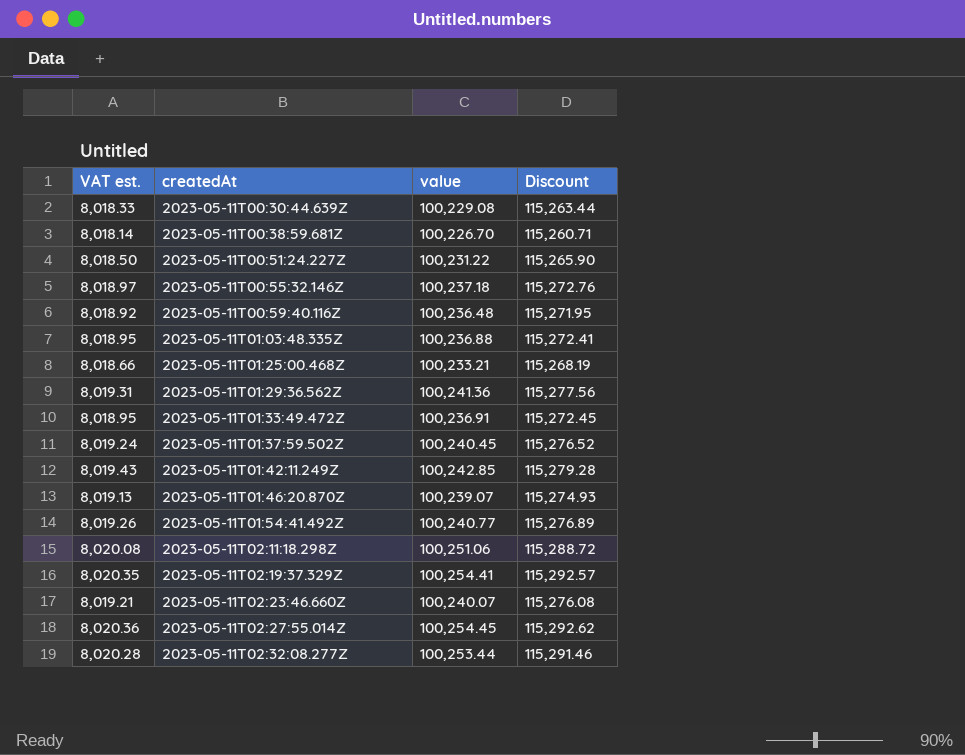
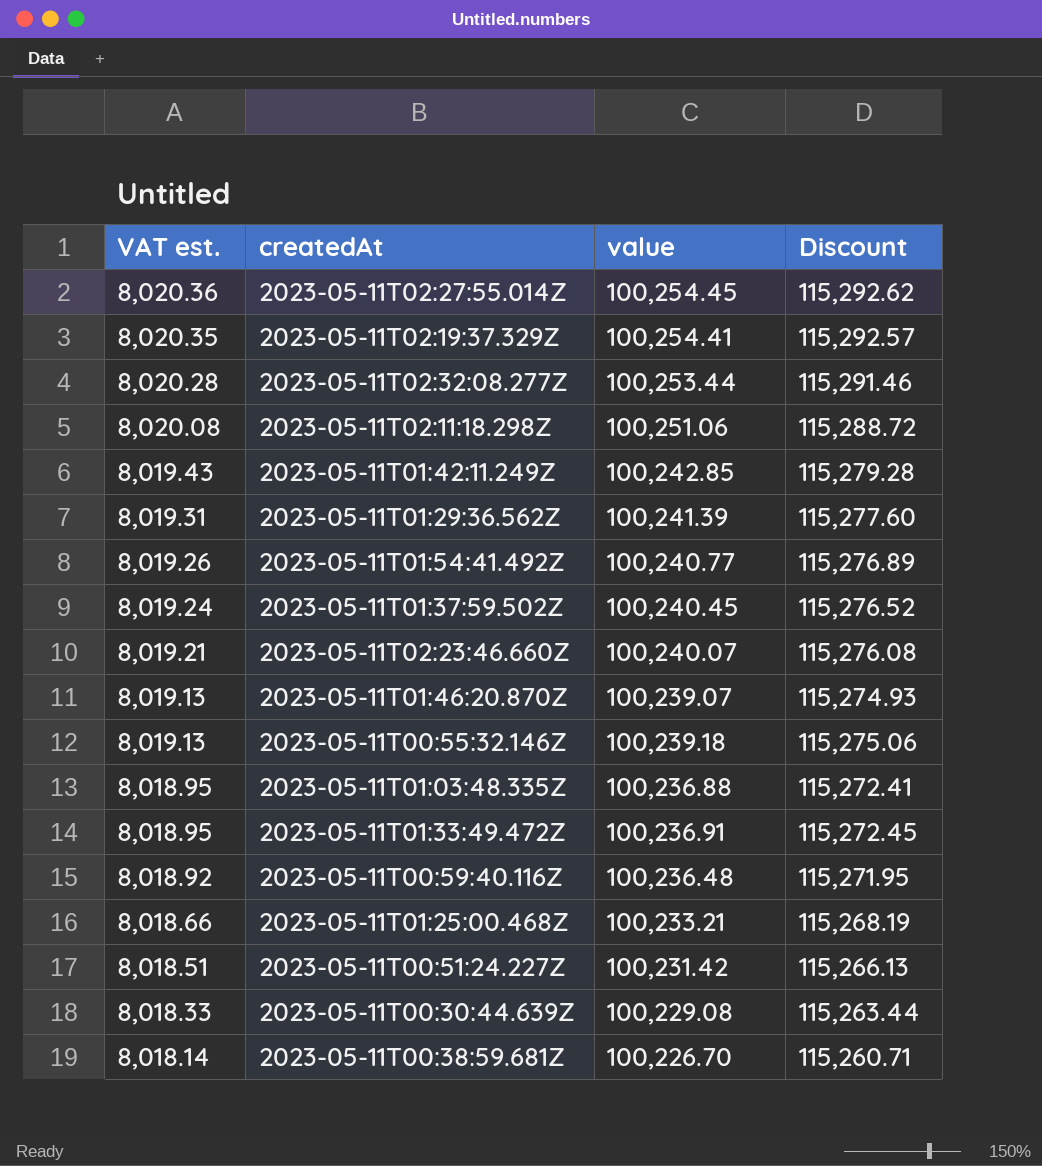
row order: createdAt ascending -> VAT est. descending
2023-05-11T01:29:36.562Z | value: 100,241.36 -> 100,241.39
2023-05-11T01:29:36.562Z | Discount: 115,277.56 -> 115,277.60
2023-05-11T00:55:32.146Z | VAT est.: 8,018.97 -> 8,019.13
2023-05-11T00:55:32.146Z | value: 100,237.18 -> 100,239.18
2023-05-11T00:55:32.146Z | Discount: 115,272.76 -> 115,275.06
2023-05-11T00:51:24.227Z | VAT est.: 8,018.50 -> 8,018.51
2023-05-11T00:51:24.227Z | value: 100,231.22 -> 100,231.42
2023-05-11T00:51:24.227Z | Discount: 115,265.90 -> 115,266.13

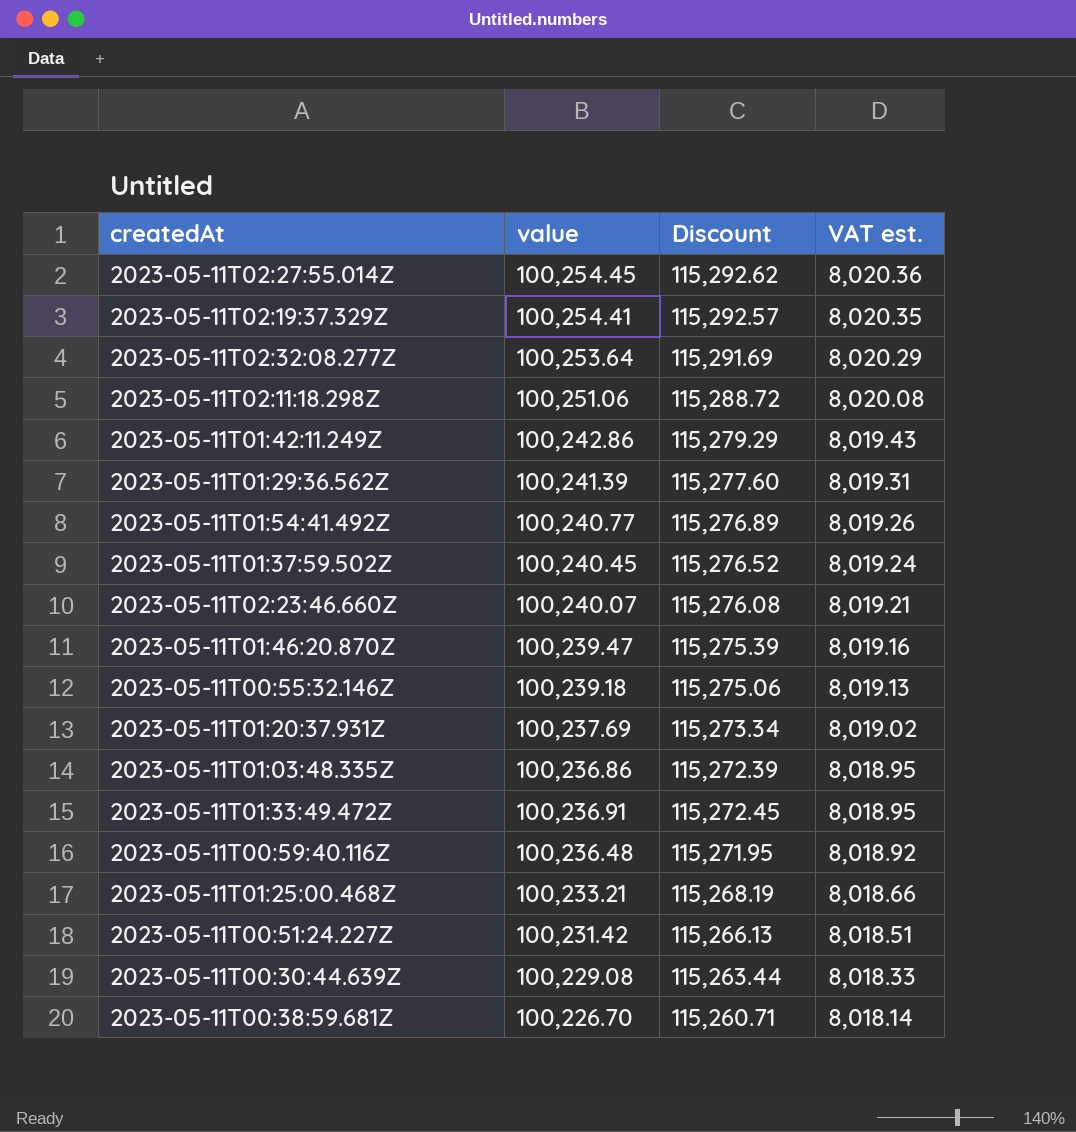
column VAT est. | position: 1 -> 4
2023-05-11T02:32:08.277Z | value: 100,253.44 -> 100,253.64
2023-05-11T02:32:08.277Z | Discount: 115,291.46 -> 115,291.69
2023-05-11T02:32:08.277Z | VAT est.: 8,020.28 -> 8,020.29
2023-05-11T01:42:11.249Z | value: 100,242.85 -> 100,242.86
2023-05-11T01:42:11.249Z | Discount: 115,279.28 -> 115,279.29
2023-05-11T01:46:20.870Z | value: 100,239.07 -> 100,239.47
2023-05-11T01:46:20.870Z | Discount: 115,274.93 -> 115,275.39
2023-05-11T01:46:20.870Z | VAT est.: 8,019.13 -> 8,019.16
row 2023-05-11T01:20:37.931Z: none -> 100,237.69 | 115,273.34 | 8,019.02
2023-05-11T01:03:48.335Z | value: 100,236.88 -> 100,236.86
2023-05-11T01:03:48.335Z | Discount: 115,272.41 -> 115,272.39

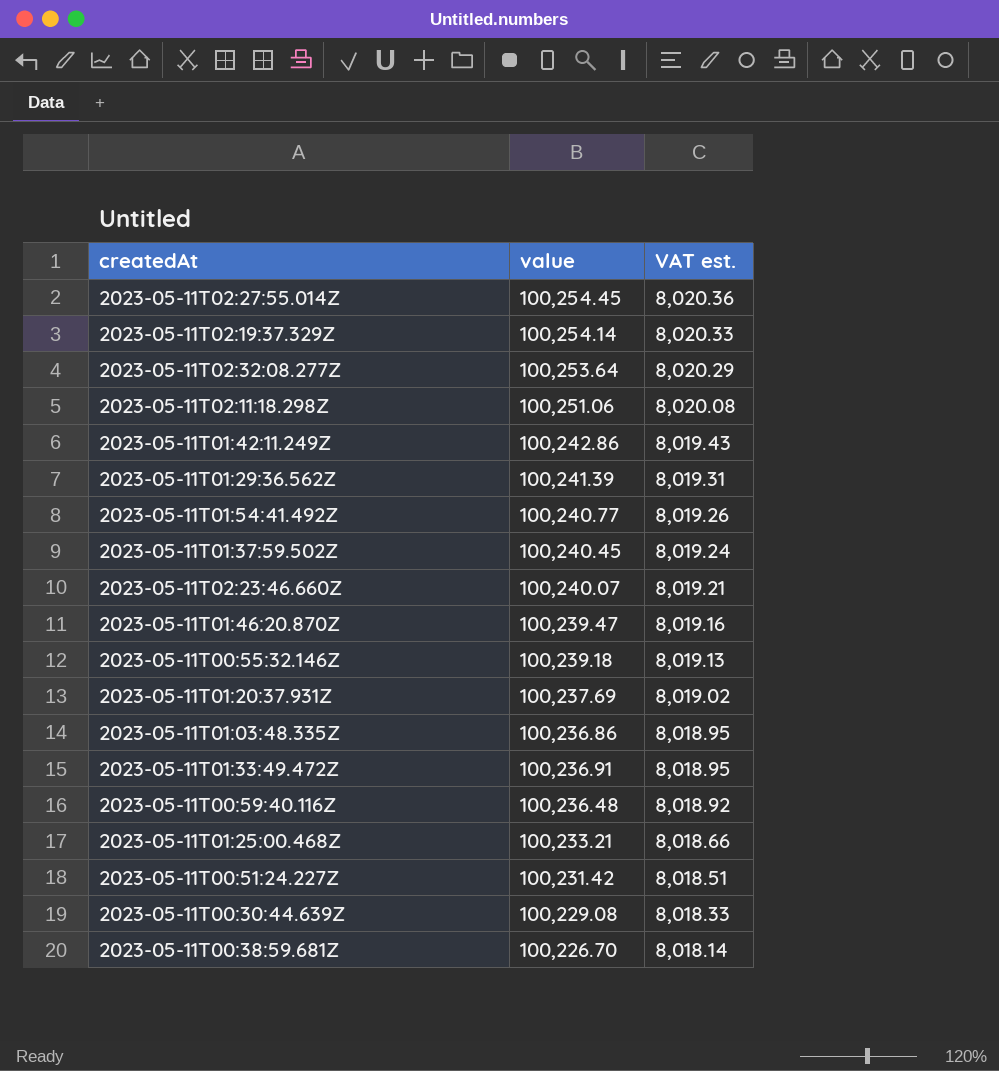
column Discount | formula: [value] * 1.15 -> none
2023-05-11T02:19:37.329Z | value: 100,254.41 -> 100,254.14
2023-05-11T02:19:37.329Z | VAT est.: 8,020.35 -> 8,020.33

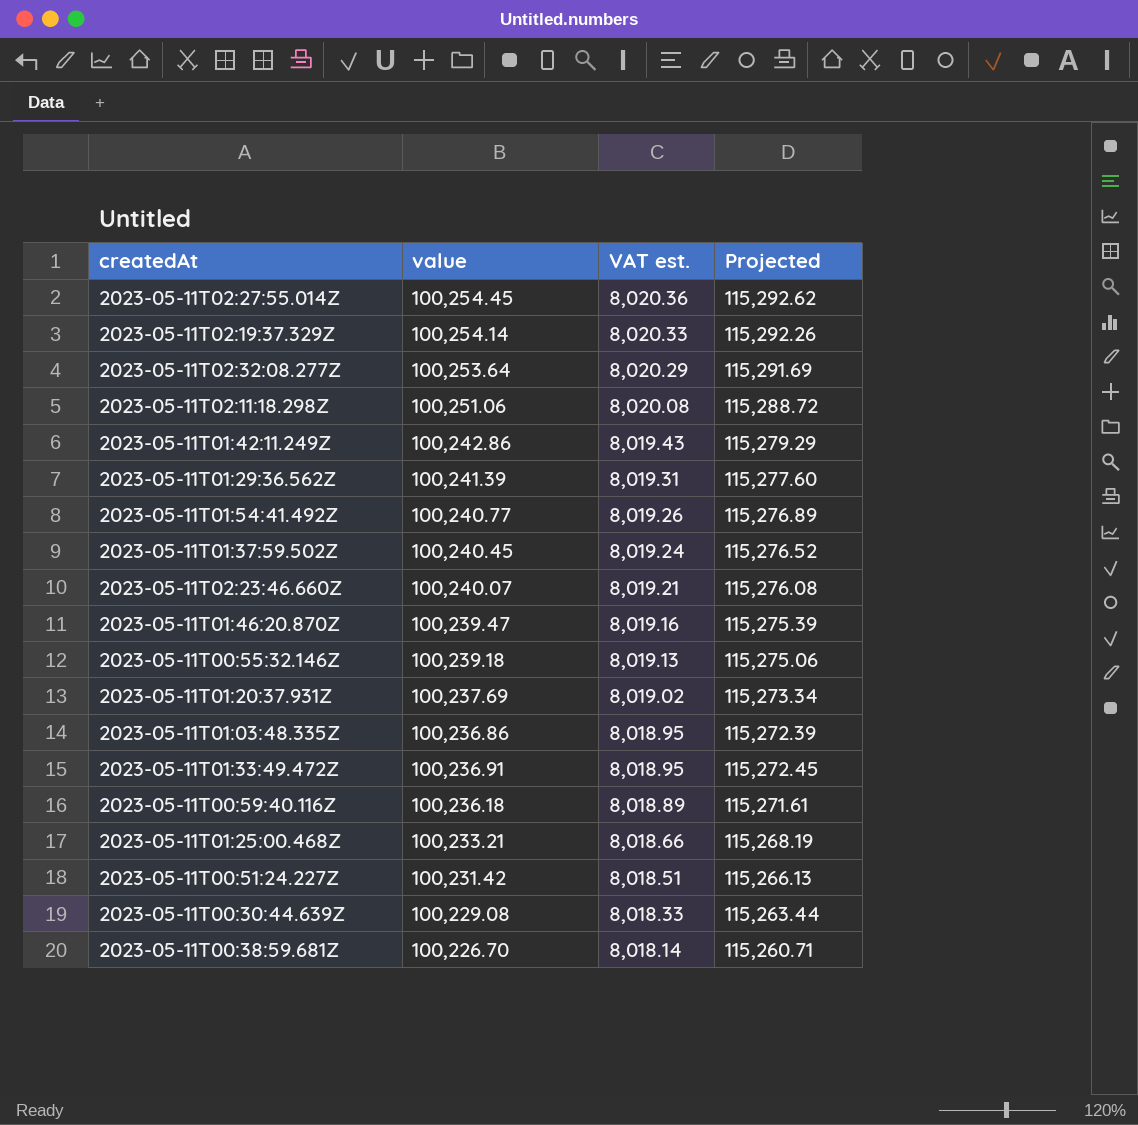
column Projected | formula: none -> [value] * 1.15
2023-05-11T00:59:40.116Z | value: 100,236.48 -> 100,236.18
2023-05-11T00:59:40.116Z | VAT est.: 8,018.92 -> 8,018.89

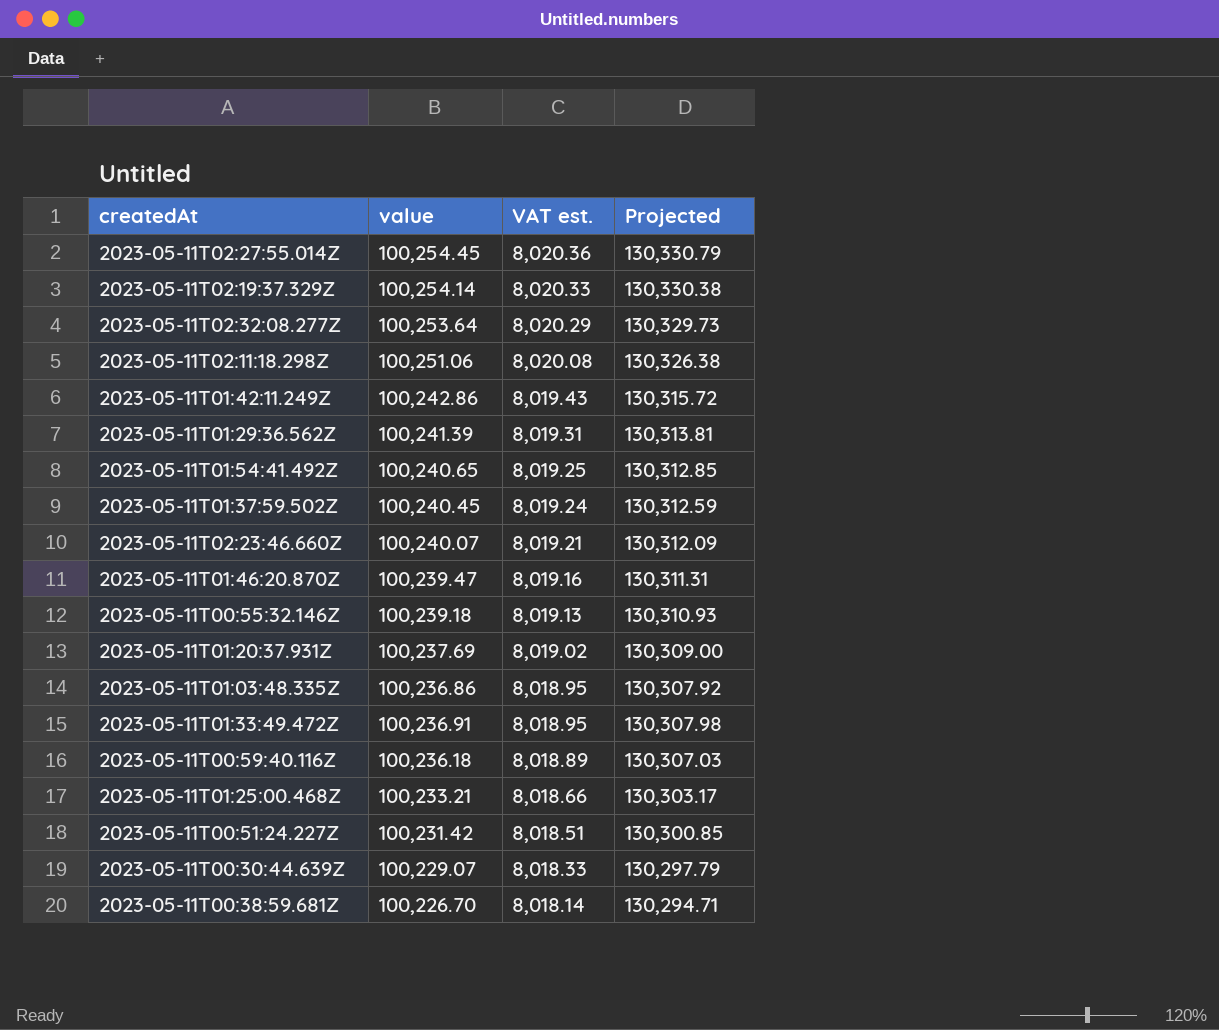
column Projected | formula: [value] * 1.15 -> [value] * 1.3
2023-05-11T01:54:41.492Z | value: 100,240.77 -> 100,240.65
2023-05-11T01:54:41.492Z | VAT est.: 8,019.26 -> 8,019.25
2023-05-11T00:30:44.639Z | value: 100,229.08 -> 100,229.07

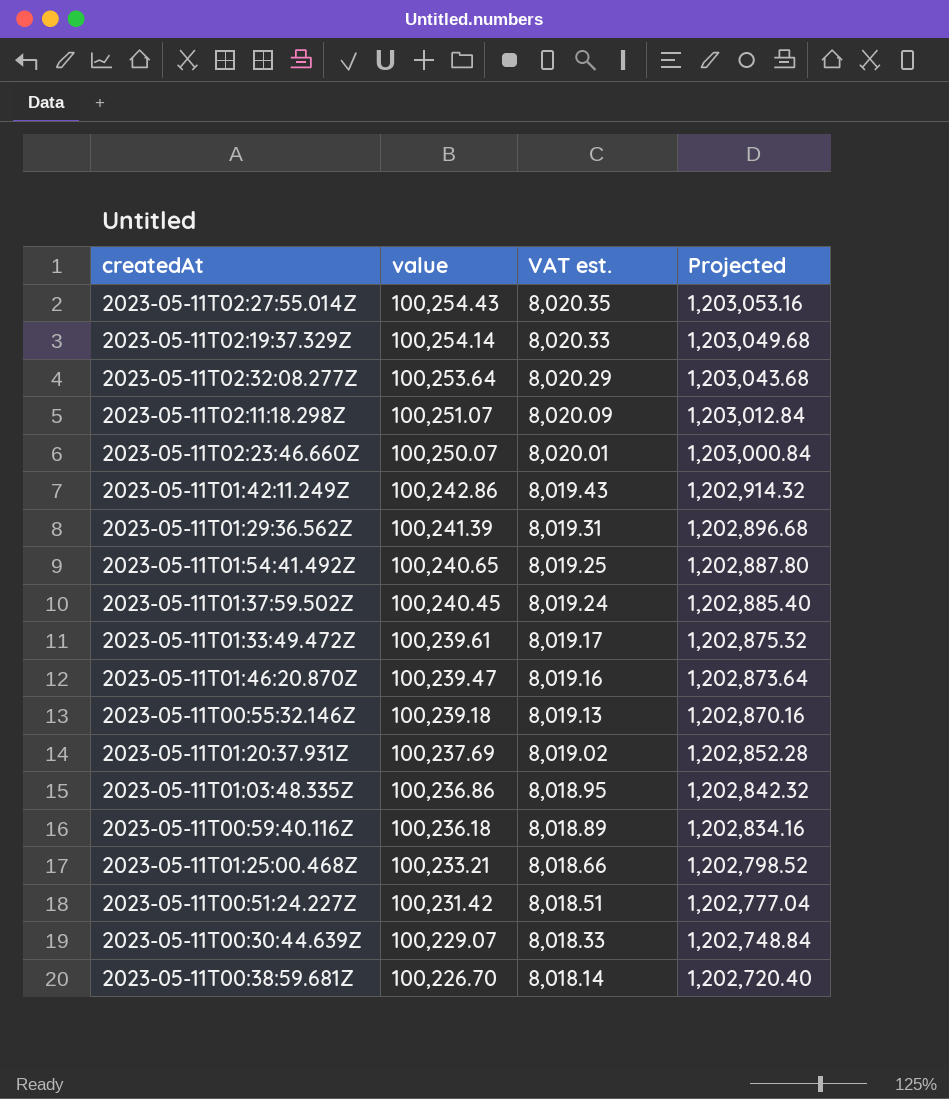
row order: VAT est. descending -> value descending
column Projected | formula: [value] * 1.3 -> [value] * 12
2023-05-11T02:27:55.014Z | value: 100,254.45 -> 100,254.43
2023-05-11T02:27:55.014Z | VAT est.: 8,020.36 -> 8,020.35
2023-05-11T02:11:18.298Z | value: 100,251.06 -> 100,251.07
2023-05-11T02:11:18.298Z | VAT est.: 8,020.08 -> 8,020.09
2023-05-11T02:23:46.660Z | value: 100,240.07 -> 100,250.07
2023-05-11T02:23:46.660Z | VAT est.: 8,019.21 -> 8,020.01
2023-05-11T01:33:49.472Z | value: 100,236.91 -> 100,239.61
2023-05-11T01:33:49.472Z | VAT est.: 8,018.95 -> 8,019.17

